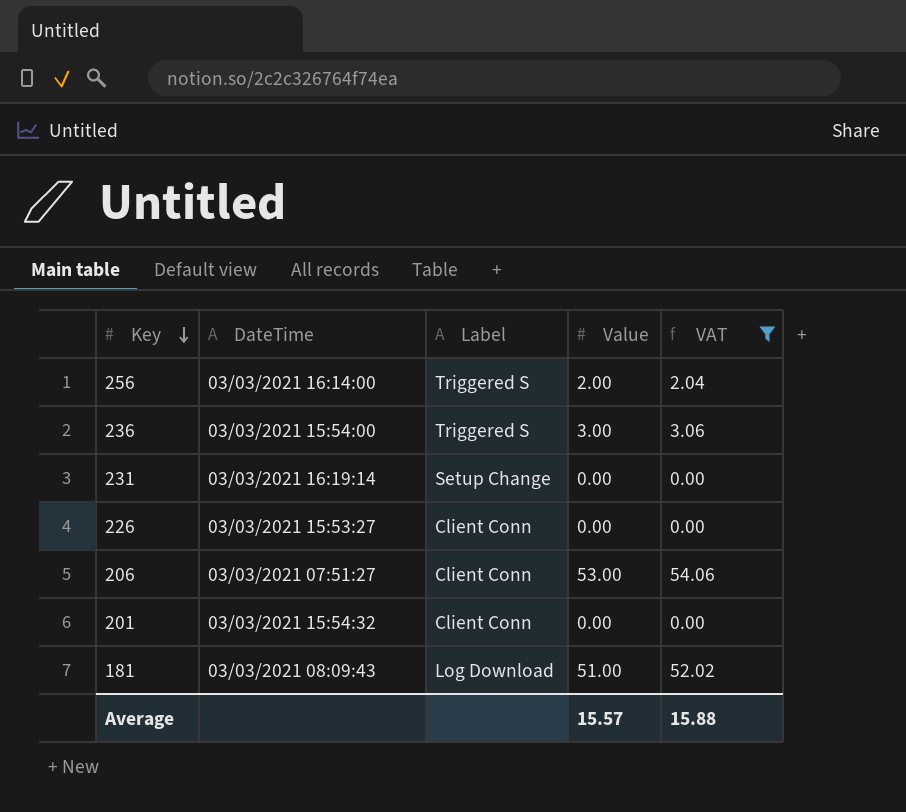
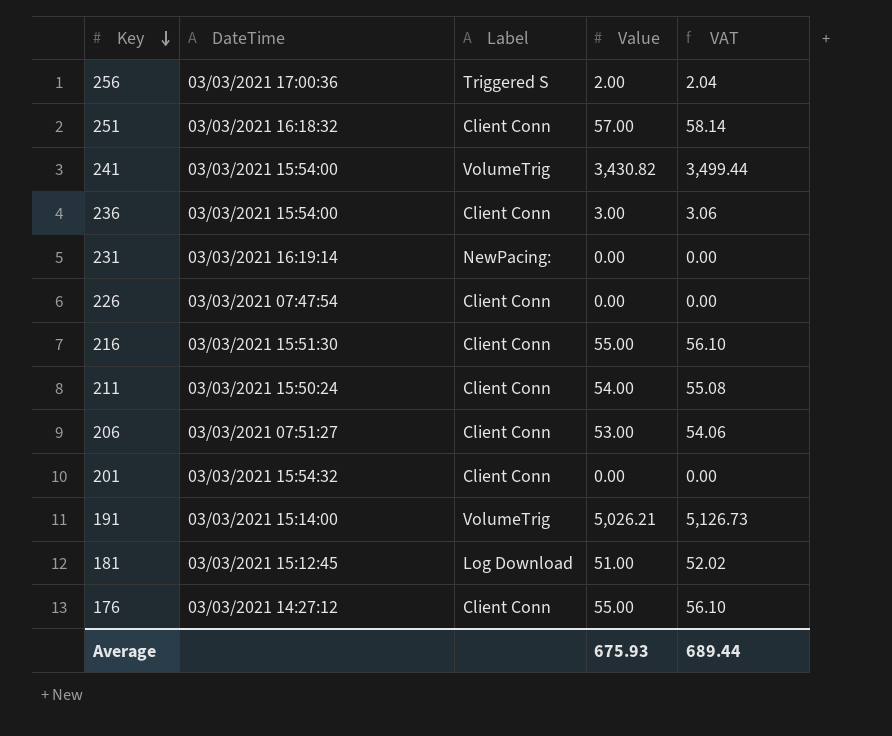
filter: VAT <= 54.06 -> none
256 | DateTime: 03/03/2021 16:14:00 -> 03/03/2021 17:00:36
236 | Label: Triggered S -> Client Conn
231 | Label: Setup Change -> NewPacing:
226 | DateTime: 03/03/2021 15:53:27 -> 03/03/2021 07:47:54
181 | DateTime: 03/03/2021 08:09:43 -> 03/03/2021 15:12:45
Average | Value: 15.57 -> 675.93
Average | VAT: 15.88 -> 689.44

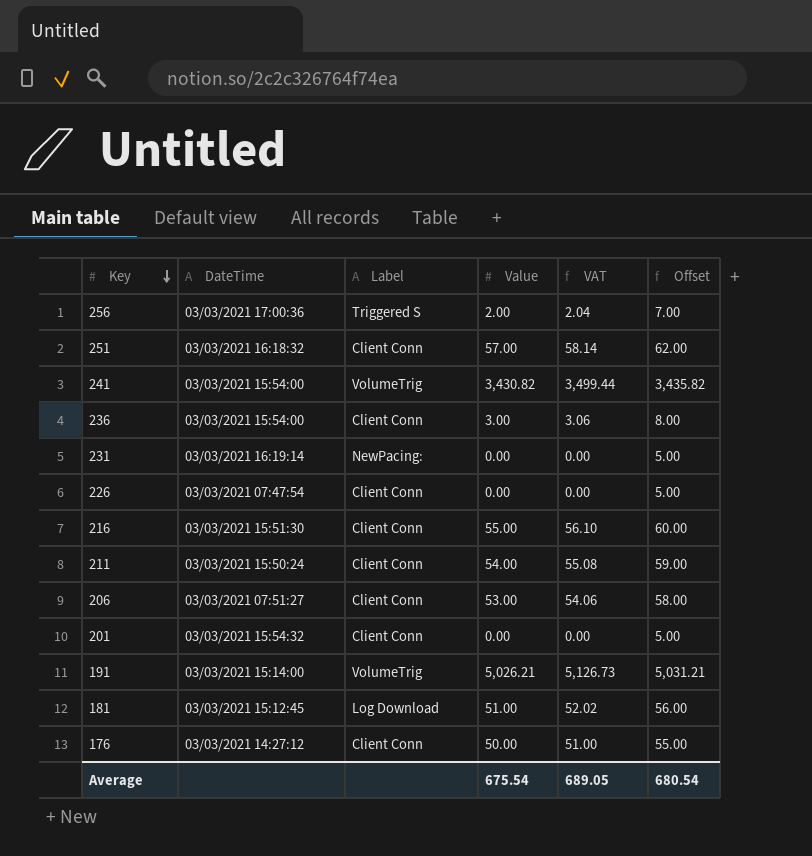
column Offset | formula: none -> [Value] + 5
176 | Value: 55.00 -> 50.00
176 | VAT: 56.10 -> 51.00
Average | Value: 675.93 -> 675.54
Average | VAT: 689.44 -> 689.05

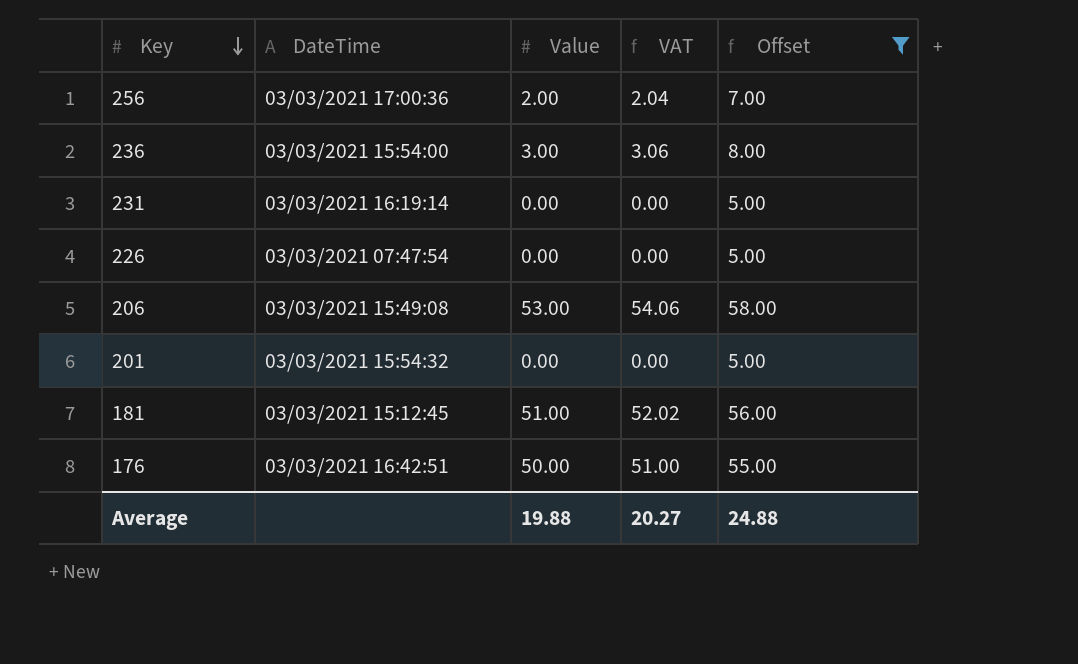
filter: none -> Offset <= 58.00
column Label | position: 3 -> none
206 | DateTime: 03/03/2021 07:51:27 -> 03/03/2021 15:49:08
176 | DateTime: 03/03/2021 14:27:12 -> 03/03/2021 16:42:51
Average | Value: 675.54 -> 19.88
Average | VAT: 689.05 -> 20.27
Average | Offset: 680.54 -> 24.88

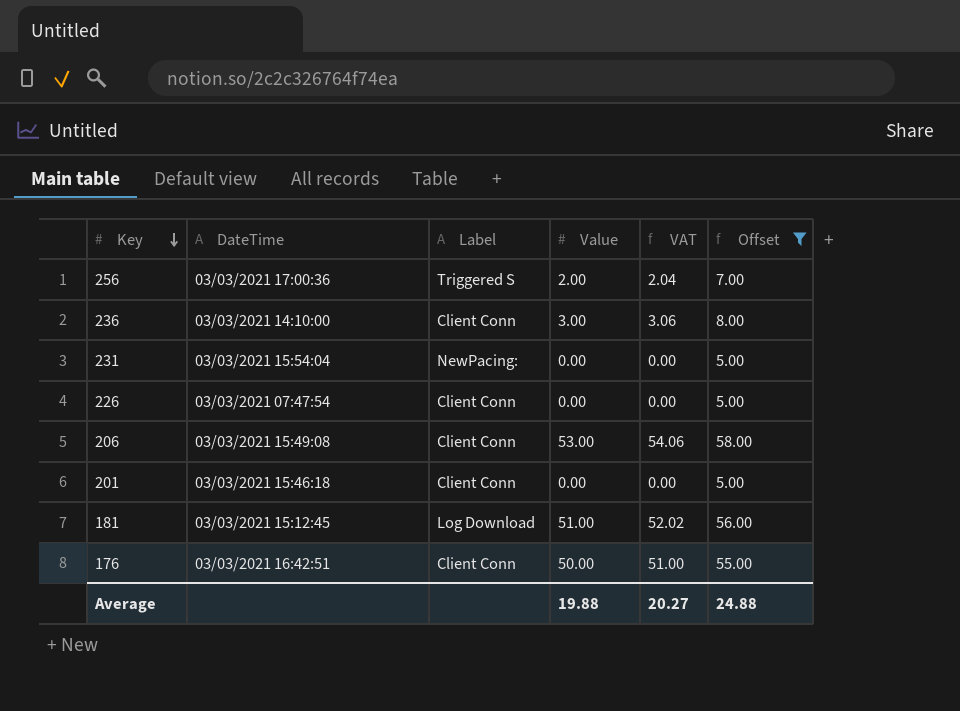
column Label | position: none -> 3
236 | DateTime: 03/03/2021 15:54:00 -> 03/03/2021 14:10:00
231 | DateTime: 03/03/2021 16:19:14 -> 03/03/2021 15:54:04
201 | DateTime: 03/03/2021 15:54:32 -> 03/03/2021 15:46:18

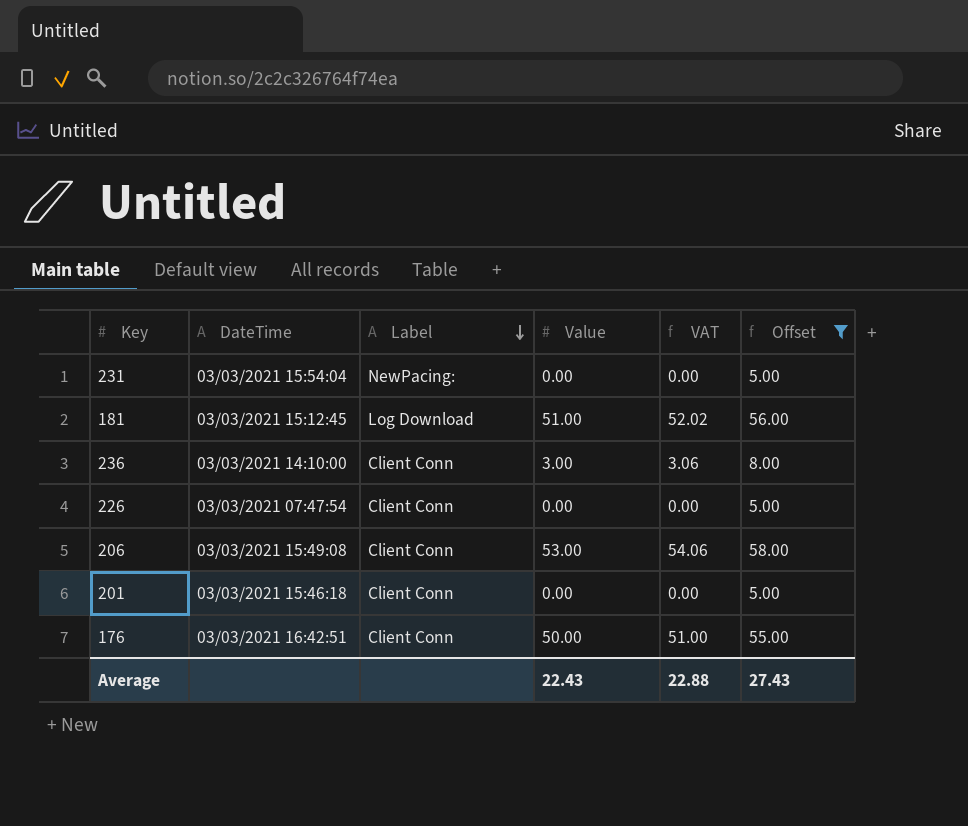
row order: Key descending -> Label descending
row 256: 03/03/2021 17:00:36 | Triggered S | 2.00 | 2.04 | 7.00 -> none
Average | Value: 19.88 -> 22.43
Average | VAT: 20.27 -> 22.88
Average | Offset: 24.88 -> 27.43

